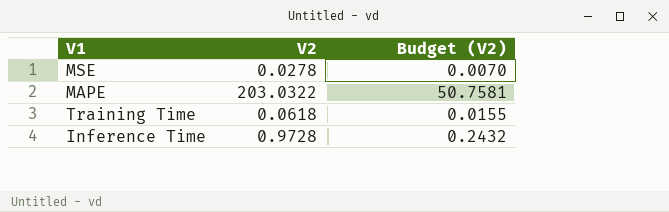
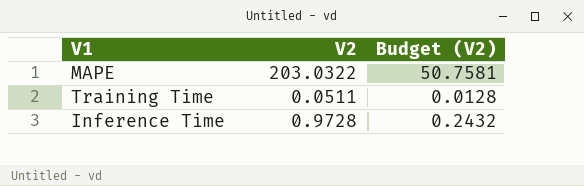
row MSE: 0.0278 | 0.0070 -> none
Training Time | V2: 0.0618 -> 0.0511
Training Time | Budget (V2): 0.0155 -> 0.0128

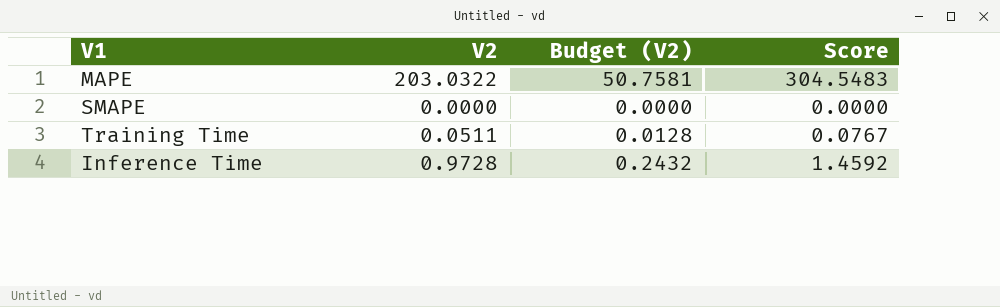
column Score | formula: none -> [V2] * 1.5
row SMAPE: none -> 0.0000 | 0.0000 | 0.0000

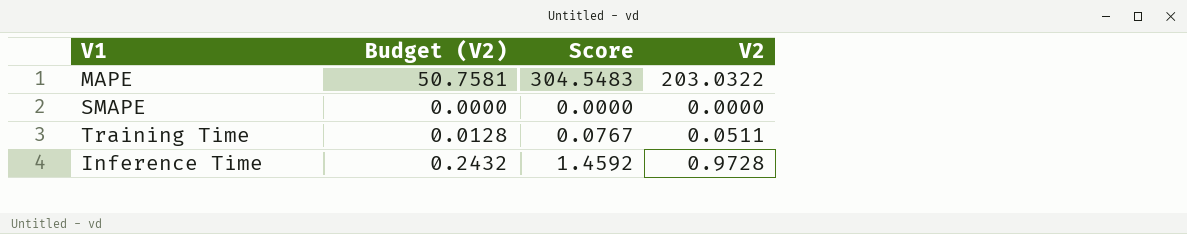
column V2 | position: 2 -> 4

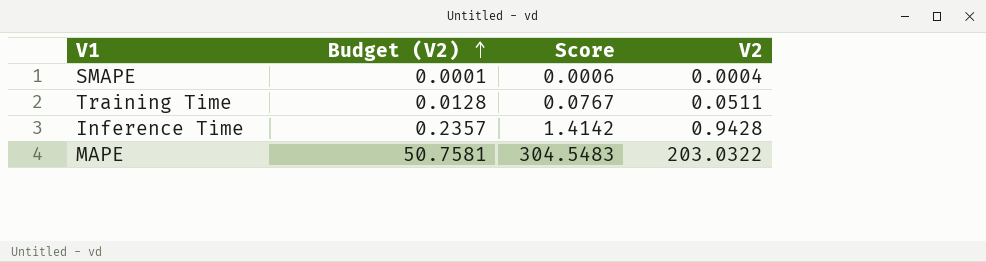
row order: none -> Budget (V2) ascending
SMAPE | Budget (V2): 0.0000 -> 0.0001
SMAPE | Score: 0.0000 -> 0.0006
SMAPE | V2: 0.0000 -> 0.0004
Inference Time | Budget (V2): 0.2432 -> 0.2357
Inference Time | Score: 1.4592 -> 1.4142
Inference Time | V2: 0.9728 -> 0.9428

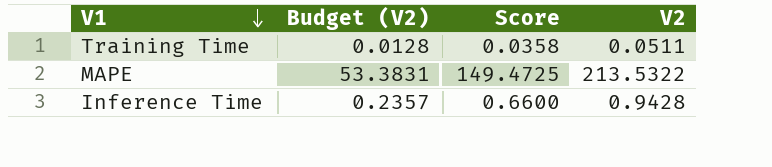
row order: Budget (V2) ascending -> V1 descending
column Score | formula: [V2] * 1.5 -> [V2] * 0.7
row SMAPE: 0.0001 | 0.0006 | 0.0004 -> none
MAPE | Budget (V2): 50.7581 -> 53.3831
MAPE | V2: 203.0322 -> 213.5322

